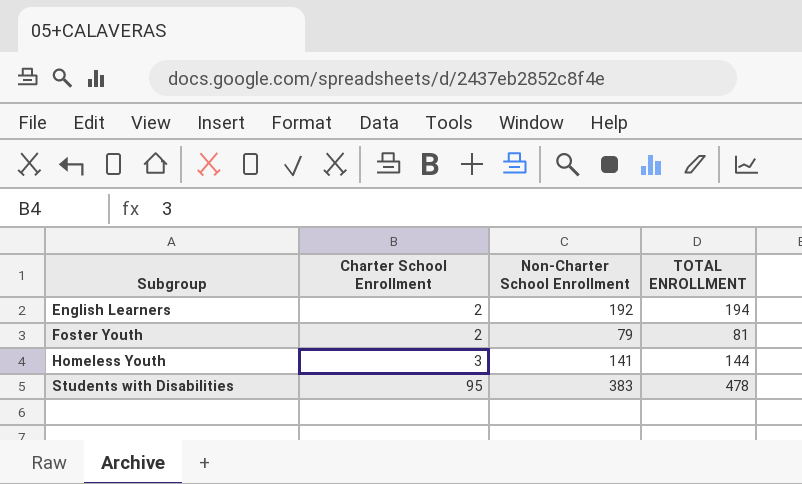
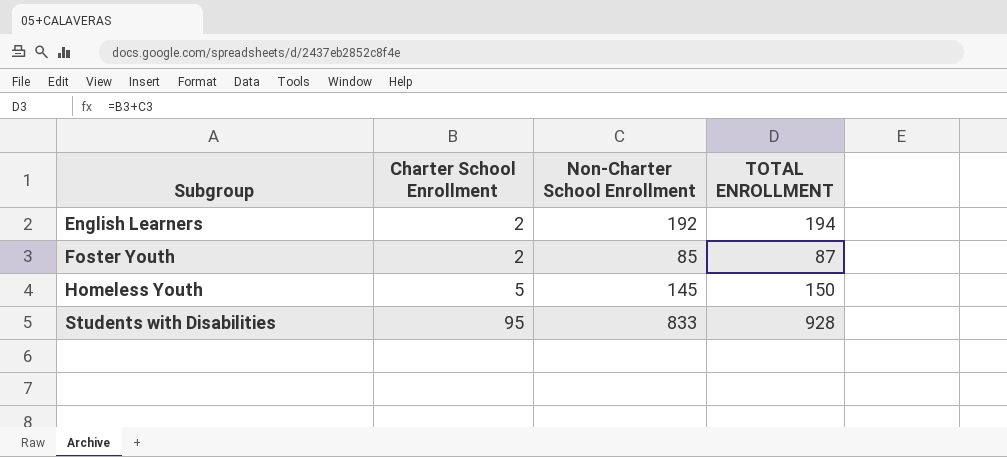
Foster Youth | Non-Charter School Enrollment: 79 -> 85
Foster Youth | TOTAL ENROLLMENT: 81 -> 87
Homeless Youth | Charter School Enrollment: 3 -> 5
Homeless Youth | Non-Charter School Enrollment: 141 -> 145
Homeless Youth | TOTAL ENROLLMENT: 144 -> 150
Students with Disabilities | Non-Charter School Enrollment: 383 -> 833
Students with Disabilities | TOTAL ENROLLMENT: 478 -> 928

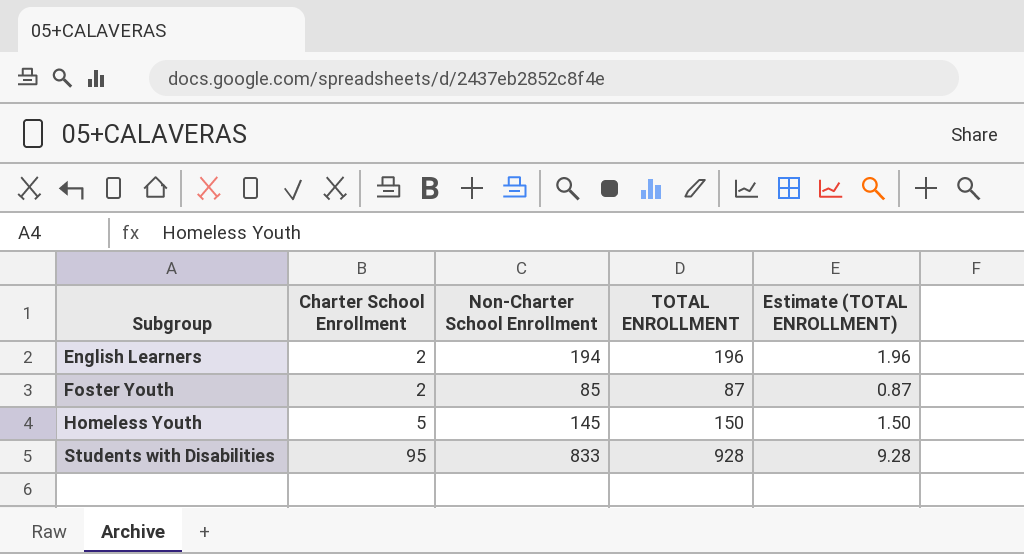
column Estimate (TOTAL ENROLLMENT) | formula: none -> [TOTAL ENROLLMENT] * 0.01
English Learners | Non-Charter School Enrollment: 192 -> 194
English Learners | TOTAL ENROLLMENT: 194 -> 196

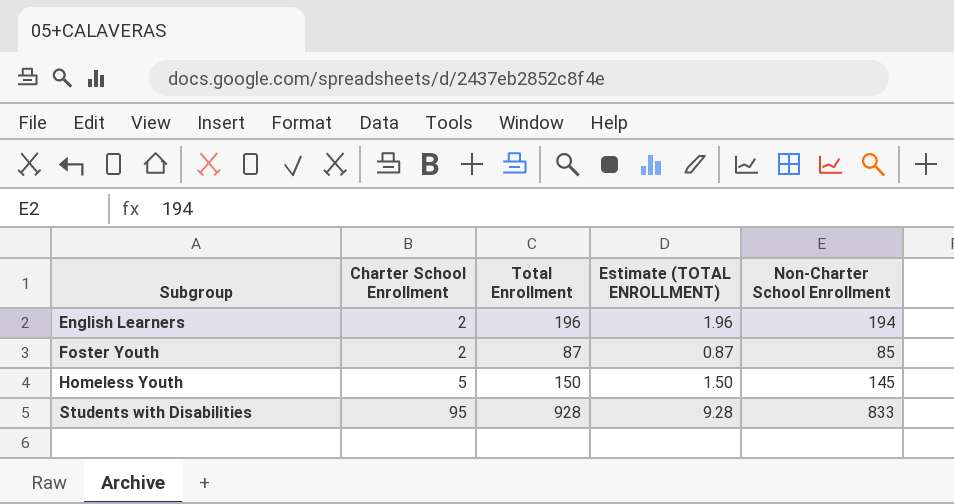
column name: TOTAL ENROLLMENT -> Total Enrollment
column Non-Charter School Enrollment | position: 3 -> 5

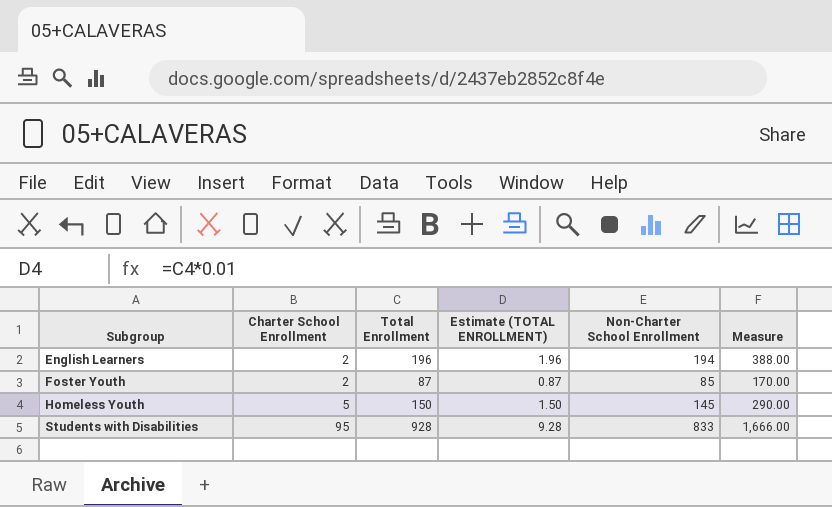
column Measure | formula: none -> [Non-Charter School Enrollment] * 2

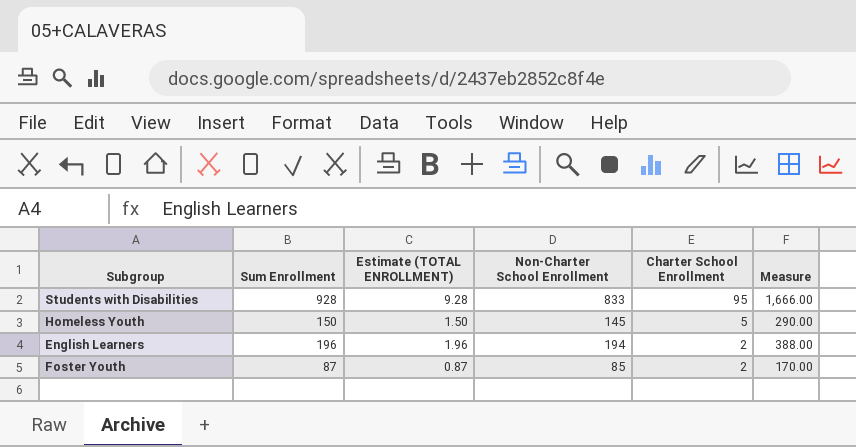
row order: Subgroup ascending -> Charter School Enrollment descending
column name: Total Enrollment -> Sum Enrollment
column Charter School Enrollment | position: 2 -> 5

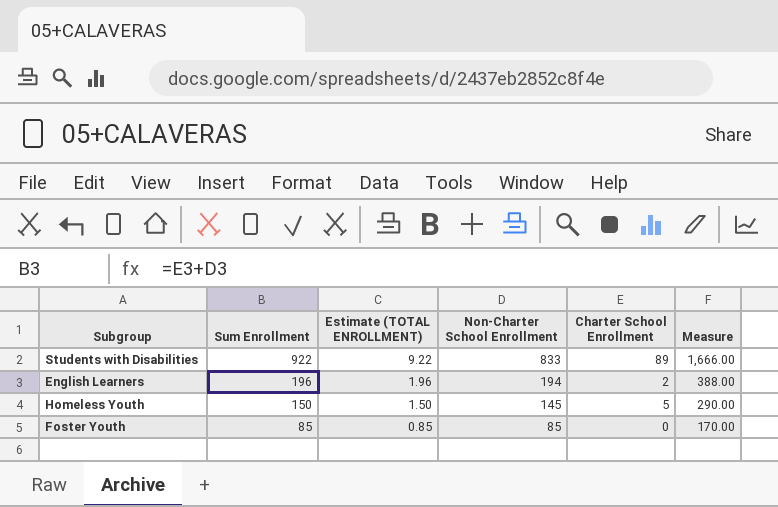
row order: Charter School Enrollment descending -> Sum Enrollment descending
Students with Disabilities | Sum Enrollment: 928 -> 922
Students with Disabilities | Estimate (TOTAL ENROLLMENT): 9.28 -> 9.22
Students with Disabilities | Charter School Enrollment: 95 -> 89
Foster Youth | Sum Enrollment: 87 -> 85
Foster Youth | Estimate (TOTAL ENROLLMENT): 0.87 -> 0.85
Foster Youth | Charter School Enrollment: 2 -> 0

